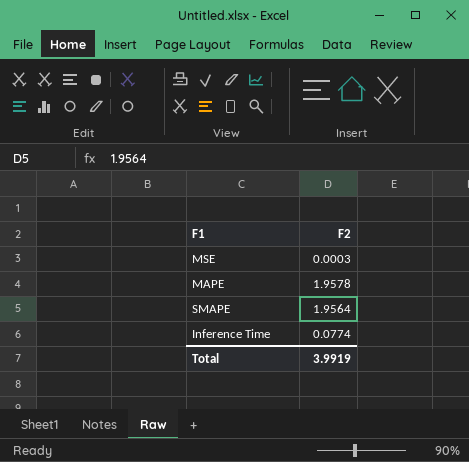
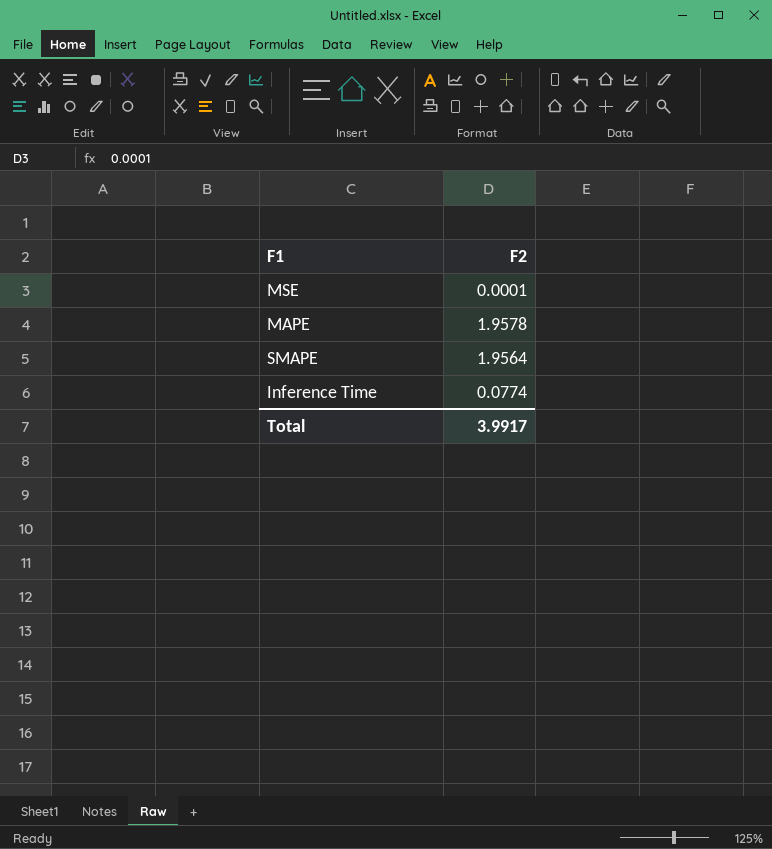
MSE | F2: 0.0003 -> 0.0001
Total | F2: 3.9919 -> 3.9917

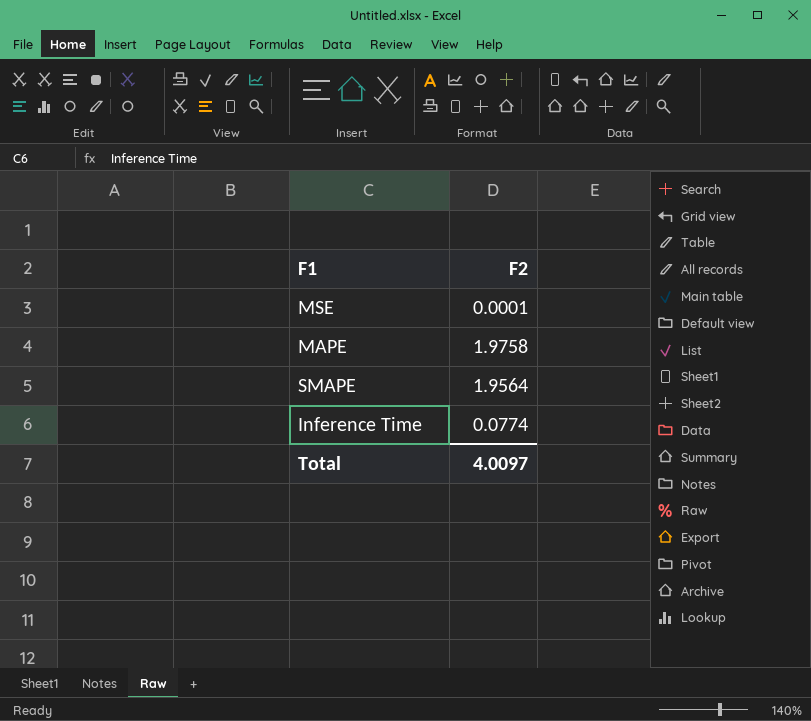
MAPE | F2: 1.9578 -> 1.9758
Total | F2: 3.9917 -> 4.0097

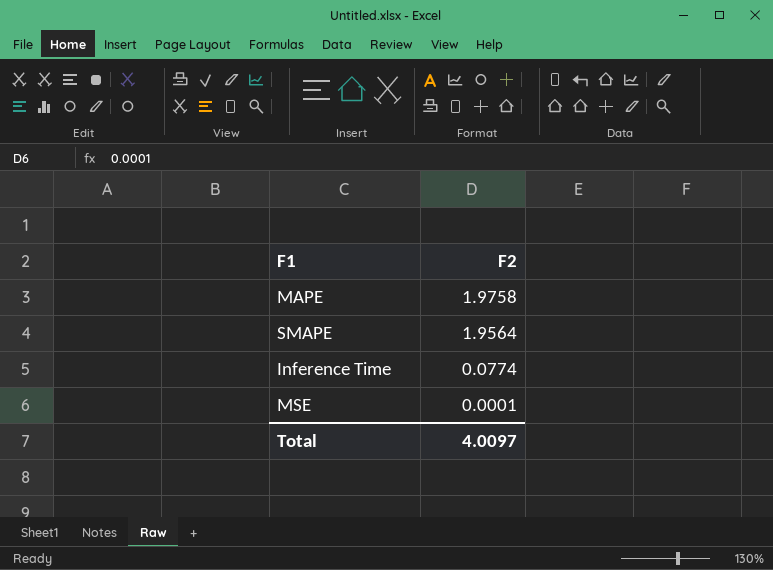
row order: none -> F2 descending

